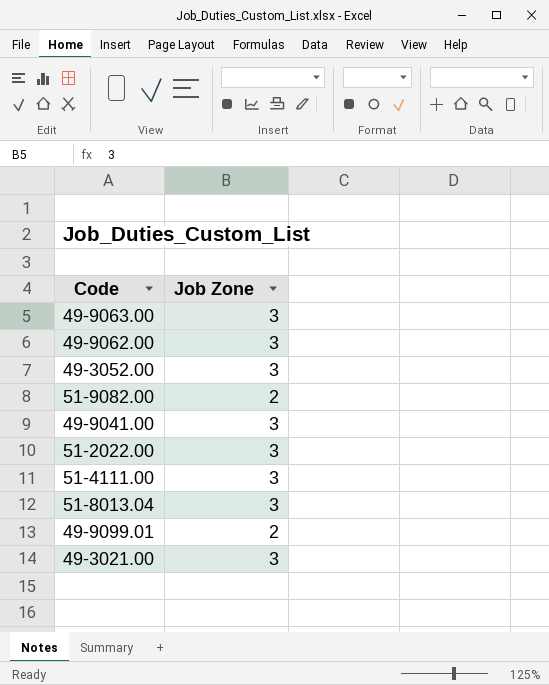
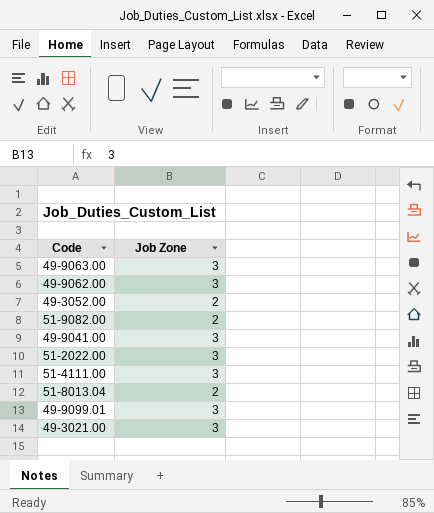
49-3052.00 | Job Zone: 3 -> 2
51-8013.04 | Job Zone: 3 -> 2
49-9099.01 | Job Zone: 2 -> 3

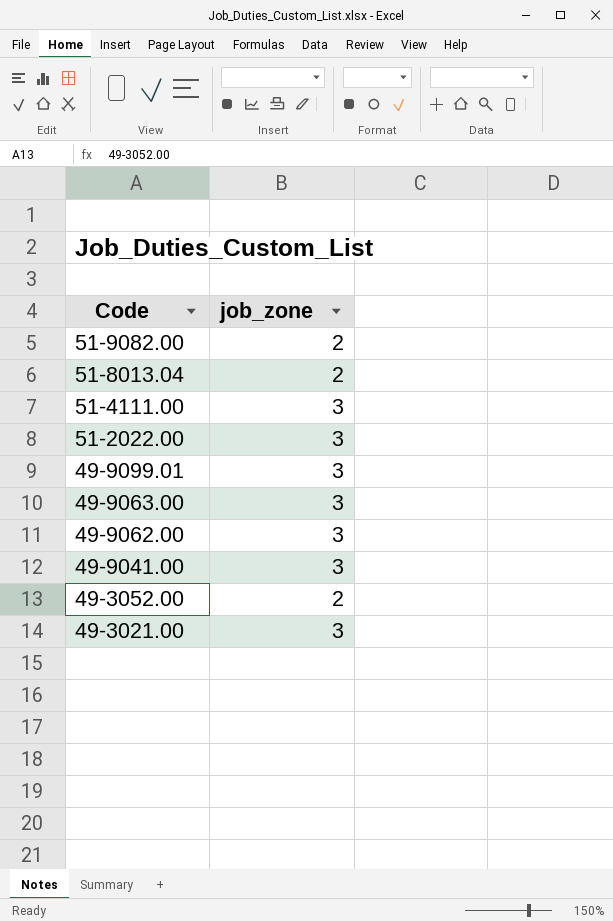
row order: none -> Code descending
column name: Job Zone -> job_zone

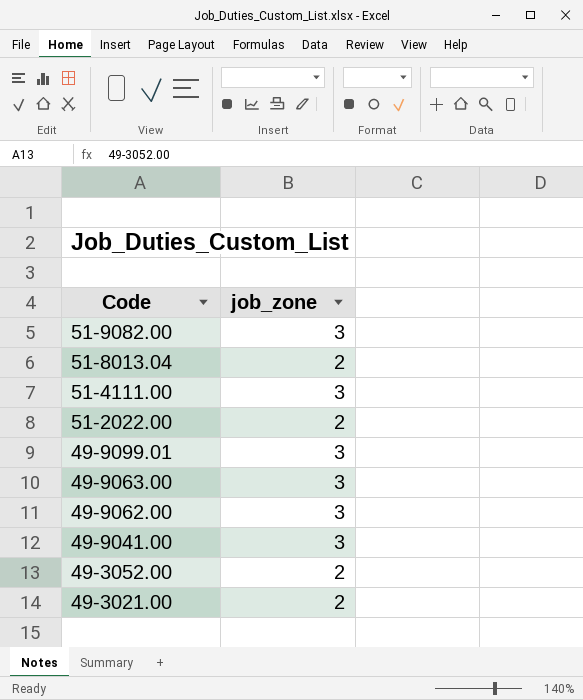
51-9082.00 | job_zone: 2 -> 3
51-2022.00 | job_zone: 3 -> 2
49-3021.00 | job_zone: 3 -> 2

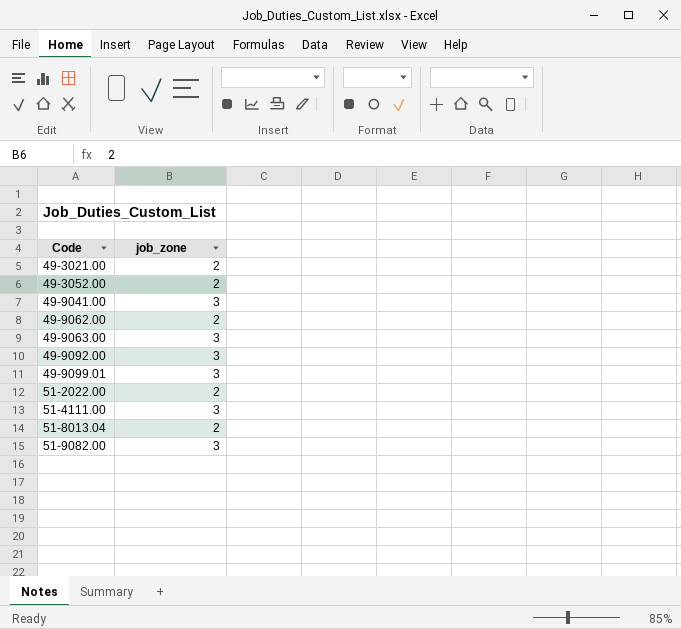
row order: Code descending -> Code ascending
49-9062.00 | job_zone: 3 -> 2
row 49-9092.00: none -> 3

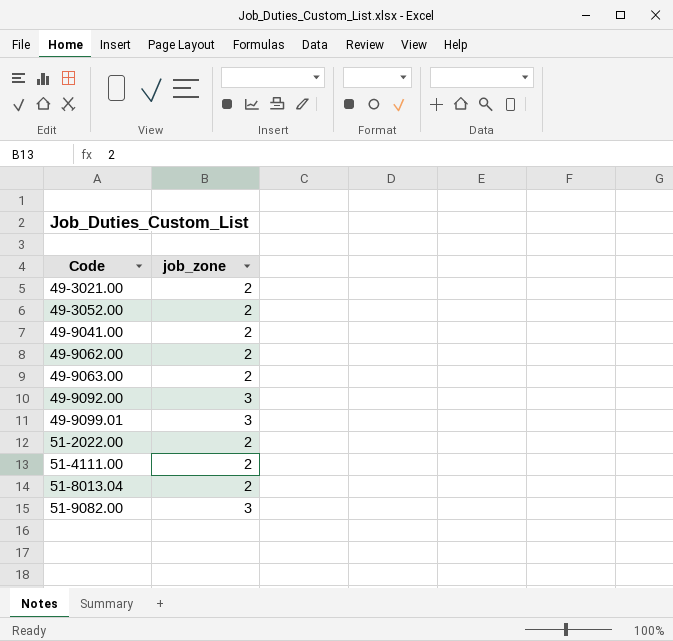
49-9041.00 | job_zone: 3 -> 2
49-9063.00 | job_zone: 3 -> 2
51-4111.00 | job_zone: 3 -> 2

